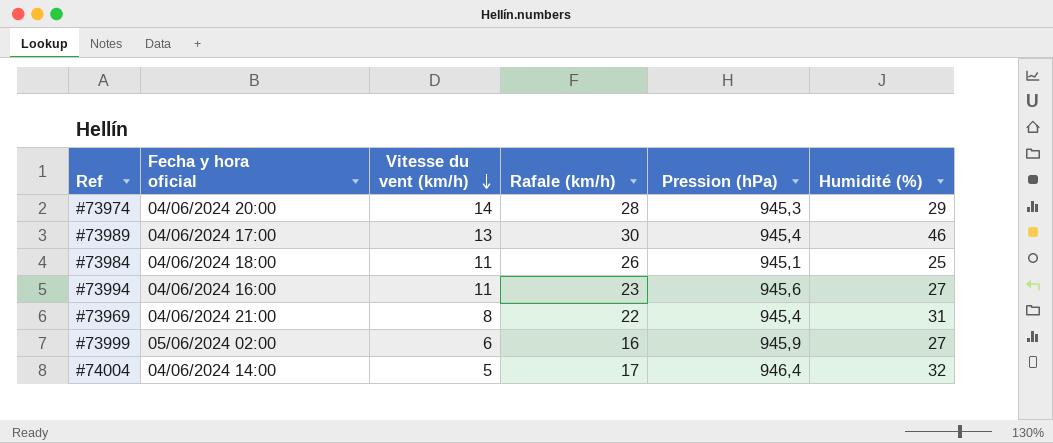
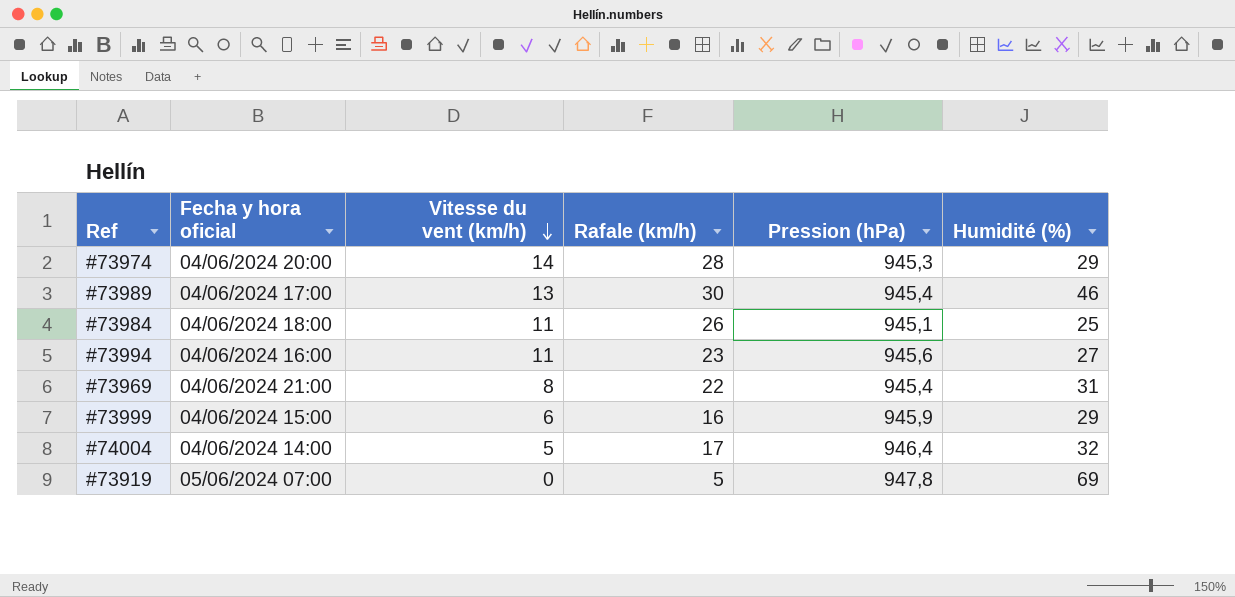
#73999 | Fecha y hora oficial: 05/06/2024 02:00 -> 04/06/2024 15:00
#73999 | Humidité (%): 27 -> 29
row #73919: none -> 05/06/2024 07:00 | 0 | 5 | 947,8 | 69

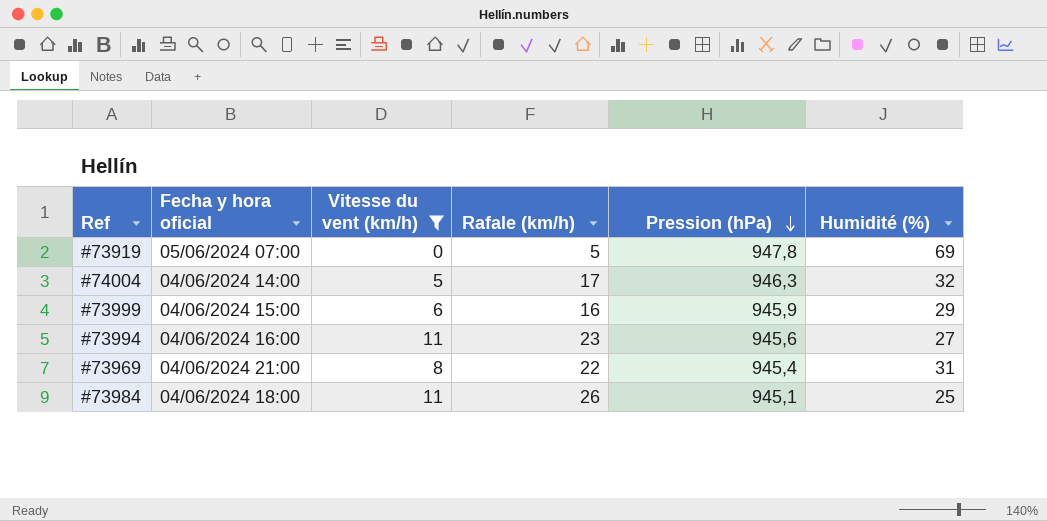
filter: none -> Vitesse du vent (km/h) <= 11
row order: Vitesse du vent (km/h) descending -> Pression (hPa) descending
#74004 | Pression (hPa): 946,4 -> 946,3

